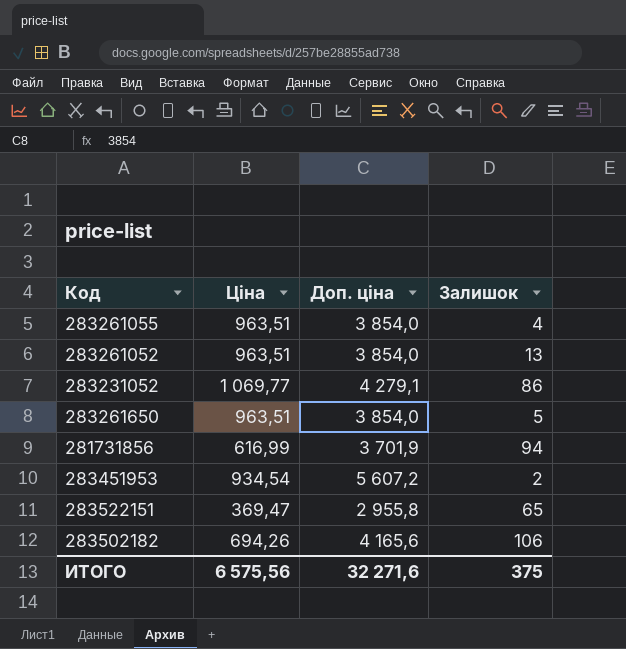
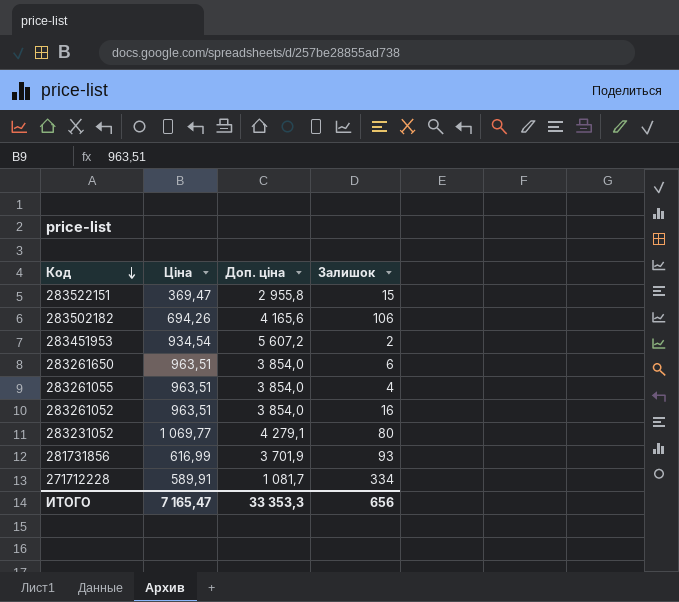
row order: none -> Код descending
283522151 | Залишок: 65 -> 15
283261650 | Залишок: 5 -> 6
283261052 | Залишок: 13 -> 16
283231052 | Залишок: 86 -> 80
281731856 | Залишок: 94 -> 93
row 271712228: none -> 589,91 | 1 081,7 | 334
ИТОГО | Ціна: 6 575,56 -> 7 165,47
ИТОГО | Доп. ціна: 32 271,6 -> 33 353,3
ИТОГО | Залишок: 375 -> 656

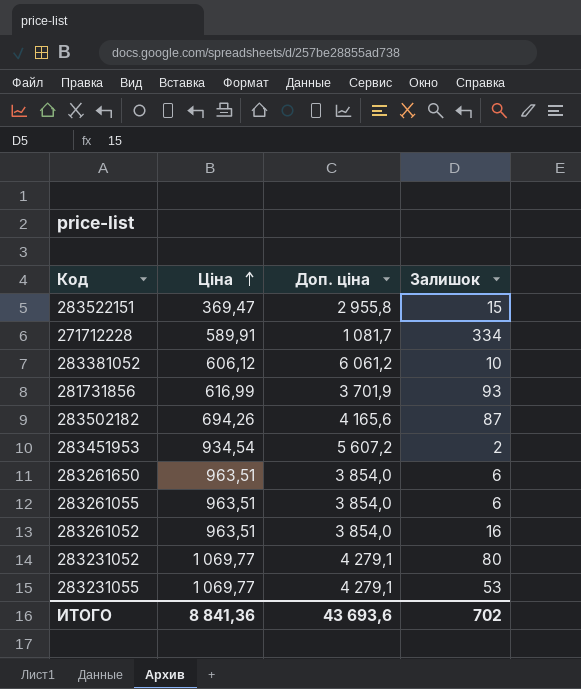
row order: Код descending -> Ціна ascending
row 283381052: none -> 606,12 | 6 061,2 | 10
283502182 | Залишок: 106 -> 87
283261055 | Залишок: 4 -> 6
row 283231055: none -> 1 069,77 | 4 279,1 | 53
ИТОГО | Ціна: 7 165,47 -> 8 841,36
ИТОГО | Доп. ціна: 33 353,3 -> 43 693,6
ИТОГО | Залишок: 656 -> 702

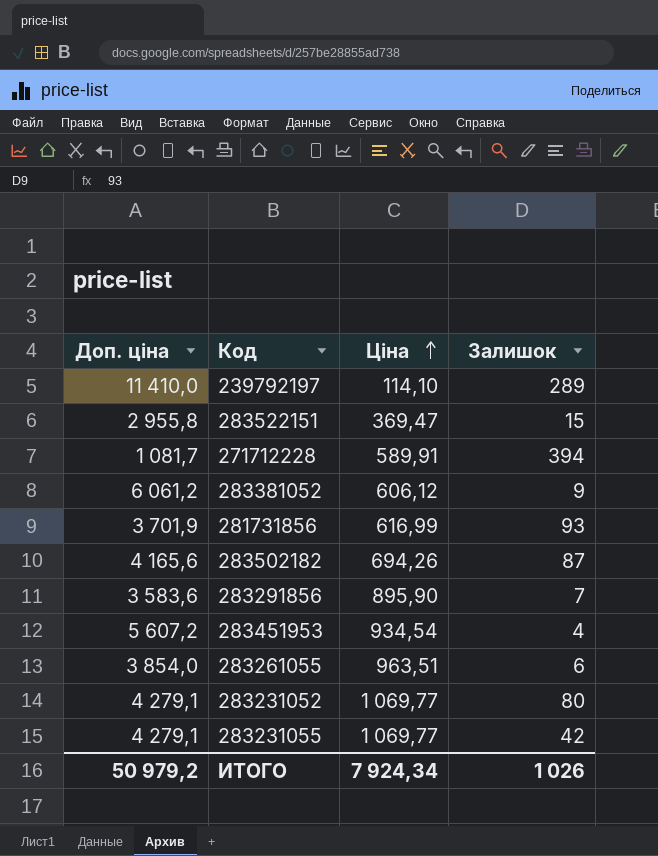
column Доп. ціна | position: 3 -> 1
row 283261650: 963,51 | 3 854,0 | 6 -> none
row 283261052: 963,51 | 3 854,0 | 16 -> none
row 239792197: none -> 11 410,0 | 114,10 | 289
271712228 | Залишок: 334 -> 394
283381052 | Залишок: 10 -> 9
row 283291856: none -> 3 583,6 | 895,90 | 7
283451953 | Залишок: 2 -> 4
283231055 | Залишок: 53 -> 42
ИТОГО | Доп. ціна: 43 693,6 -> 50 979,2
ИТОГО | Ціна: 8 841,36 -> 7 924,34
ИТОГО | Залишок: 702 -> 1 026

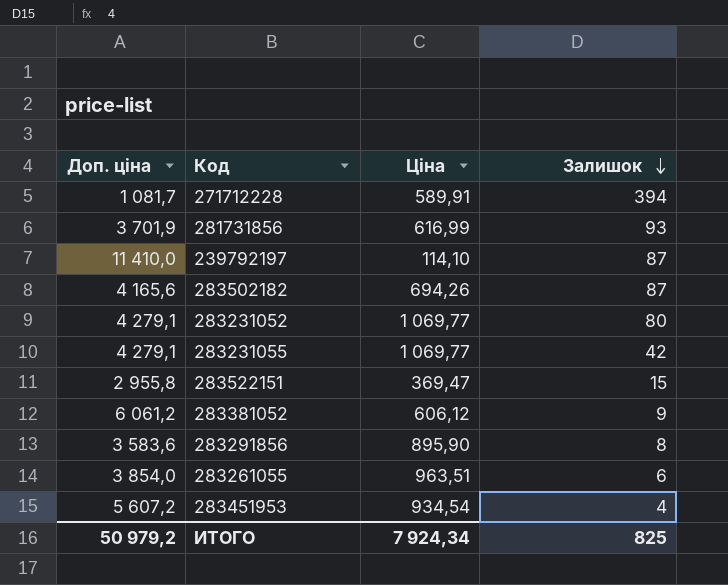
row order: Ціна ascending -> Залишок descending
239792197 | Залишок: 289 -> 87
283291856 | Залишок: 7 -> 8
ИТОГО | Залишок: 1 026 -> 825

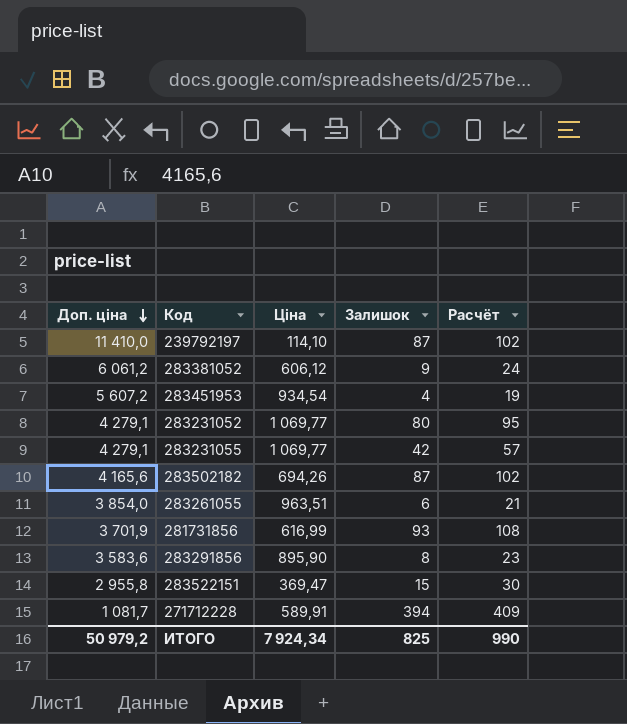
row order: Залишок descending -> Доп. ціна descending
column Расчёт | formula: none -> [Залишок] + 15

